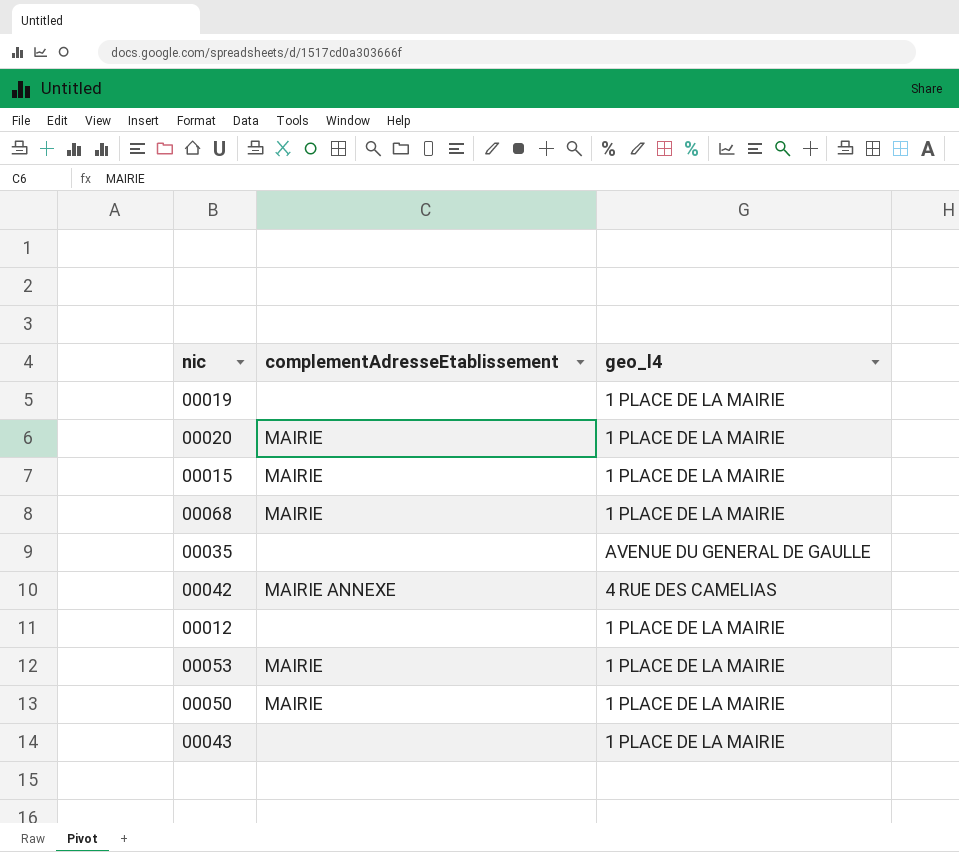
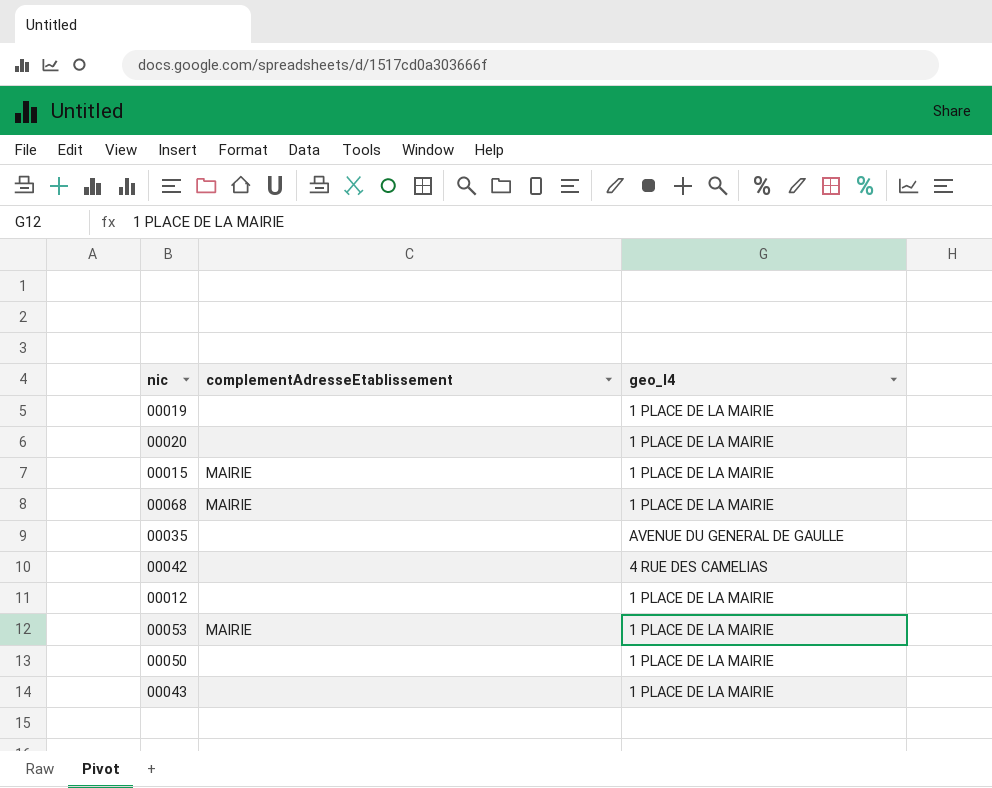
00020 | complementAdresseEtablissement: MAIRIE -> none
00042 | complementAdresseEtablissement: MAIRIE ANNEXE -> none
00050 | complementAdresseEtablissement: MAIRIE -> none

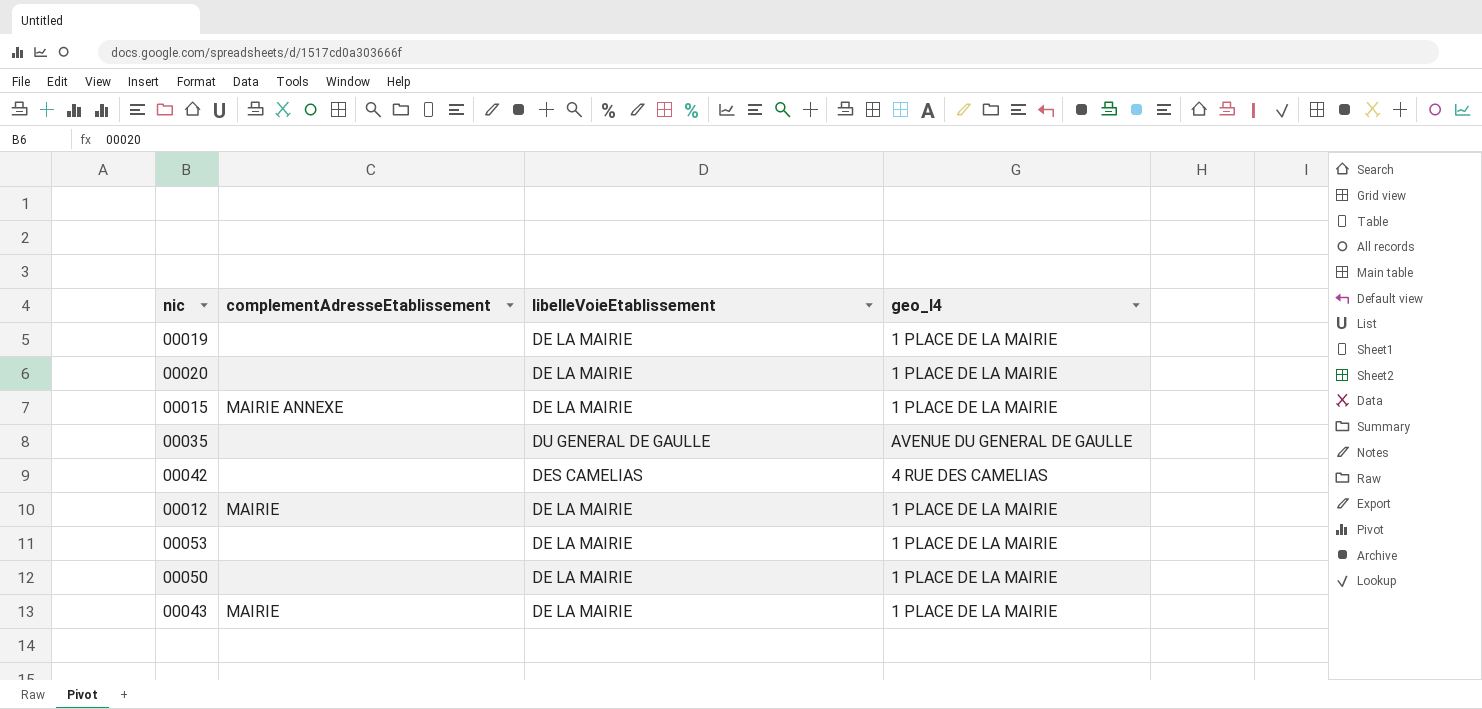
column libelleVoieEtablissement | position: none -> 3
row 00068: MAIRIE | 1 PLACE DE LA MAIRIE -> none
00015 | complementAdresseEtablissement: MAIRIE -> MAIRIE ANNEXE
00012 | complementAdresseEtablissement: none -> MAIRIE
00053 | complementAdresseEtablissement: MAIRIE -> none
00043 | complementAdresseEtablissement: none -> MAIRIE

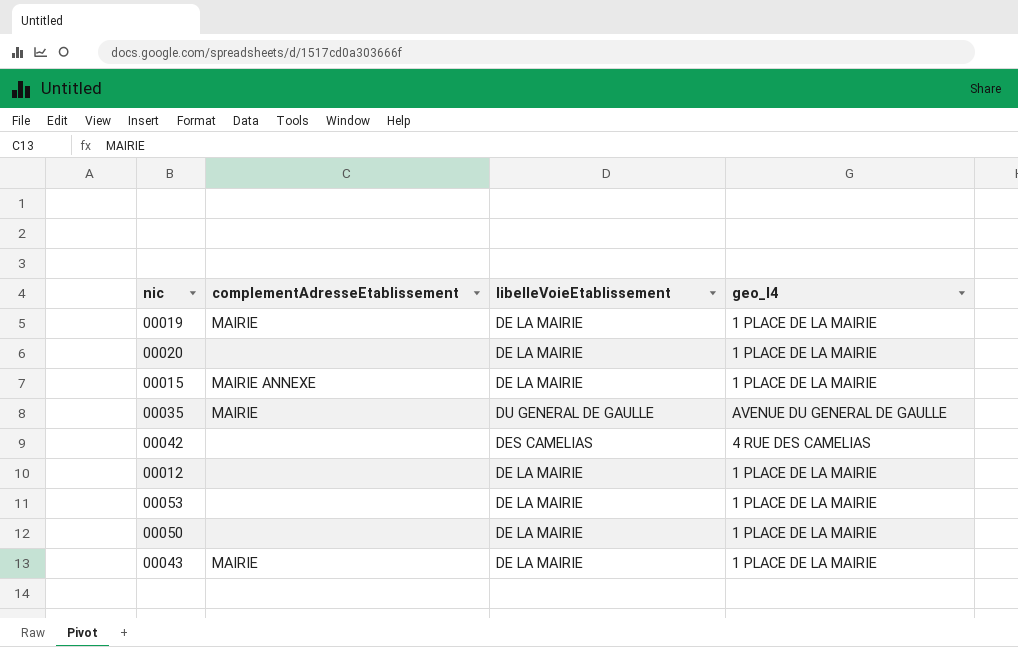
00019 | complementAdresseEtablissement: none -> MAIRIE
00035 | complementAdresseEtablissement: none -> MAIRIE
00012 | complementAdresseEtablissement: MAIRIE -> none

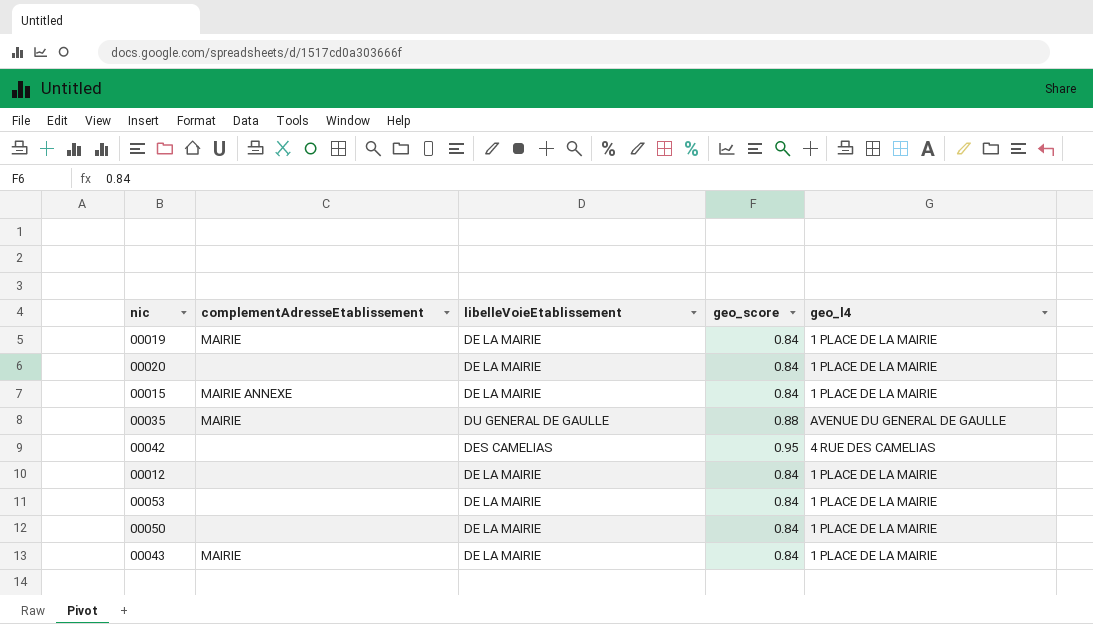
column geo_score | position: none -> 4

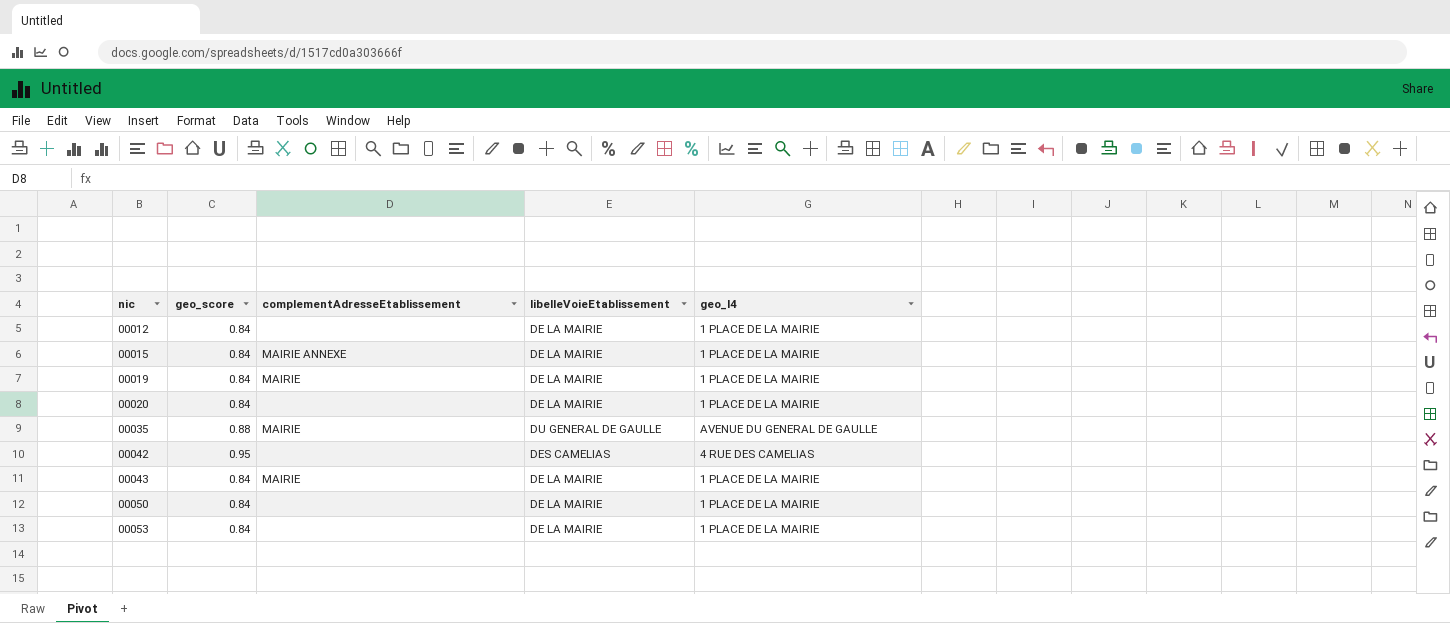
row order: none -> nic ascending
column geo_score | position: 4 -> 2

